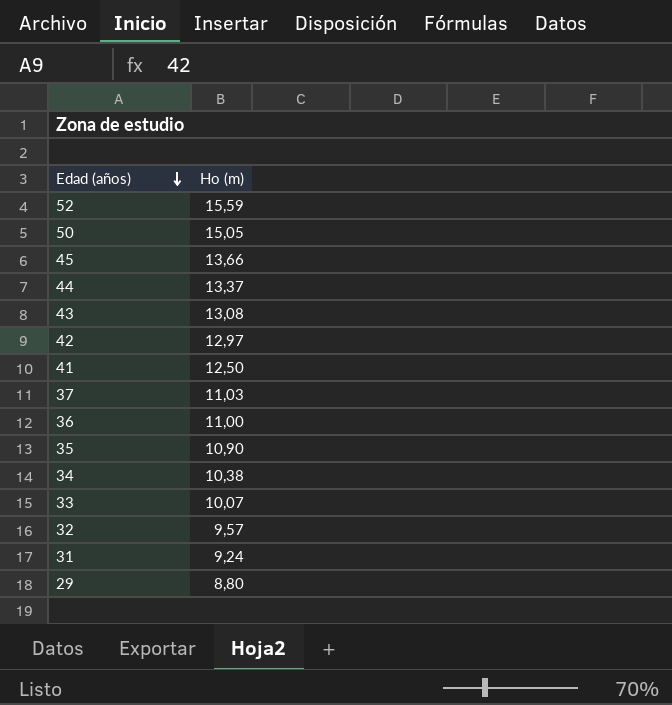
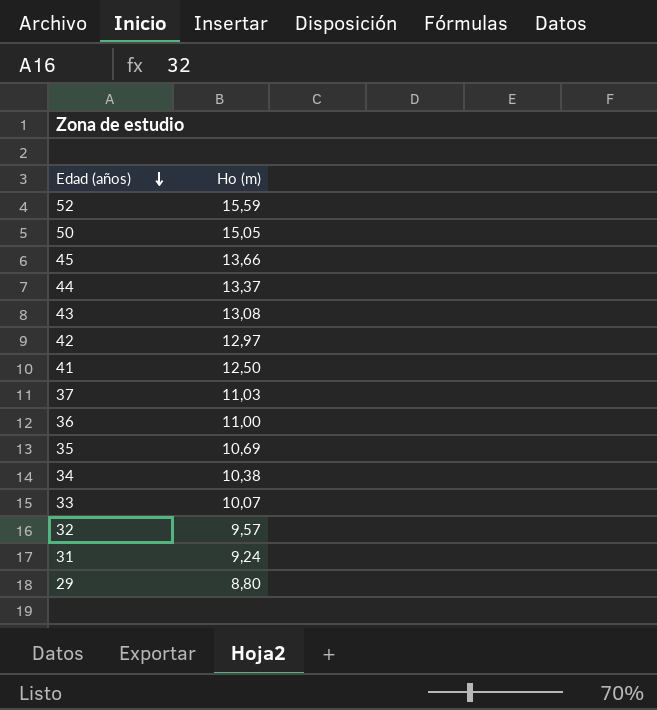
35 | Ho (m): 10,90 -> 10,69

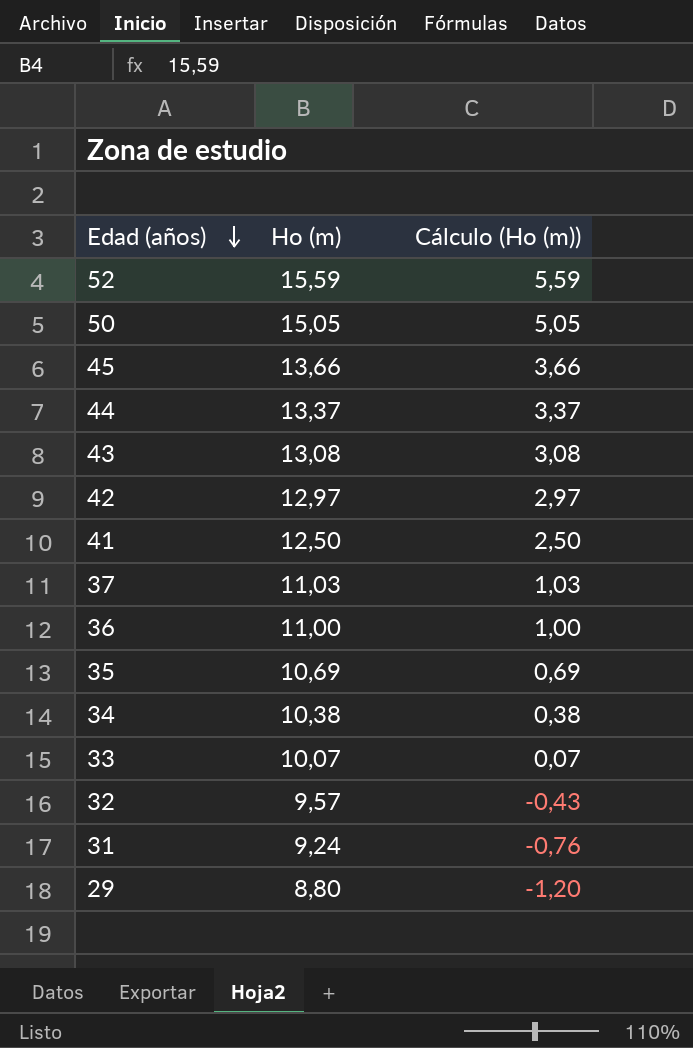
column Cálculo (Ho (m)) | formula: none -> [Ho (m)] - 10

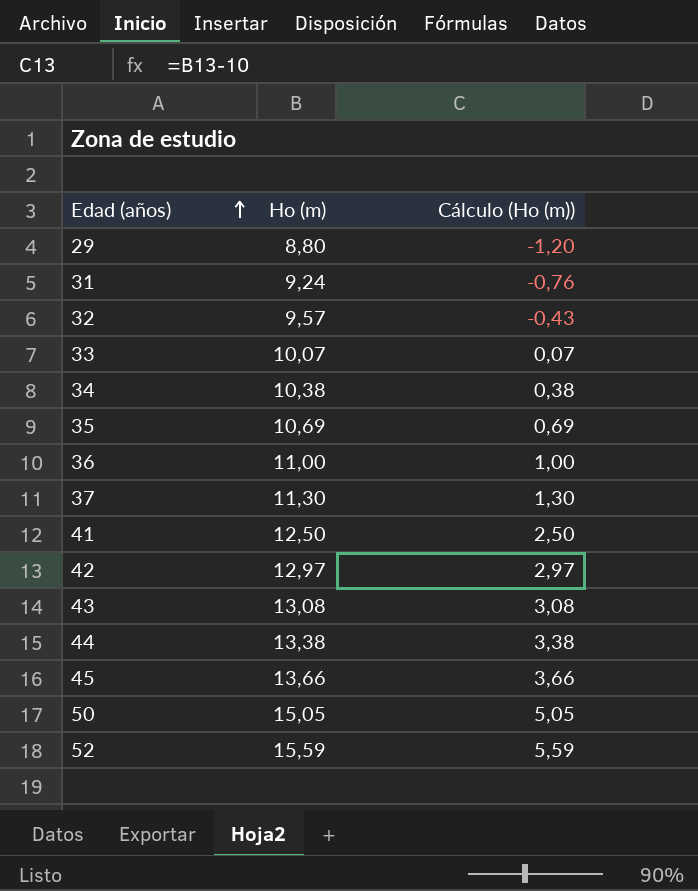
row order: Edad (años) descending -> Edad (años) ascending
37 | Ho (m): 11,03 -> 11,30
37 | Cálculo (Ho (m)): 1,03 -> 1,30
44 | Ho (m): 13,37 -> 13,38
44 | Cálculo (Ho (m)): 3,37 -> 3,38

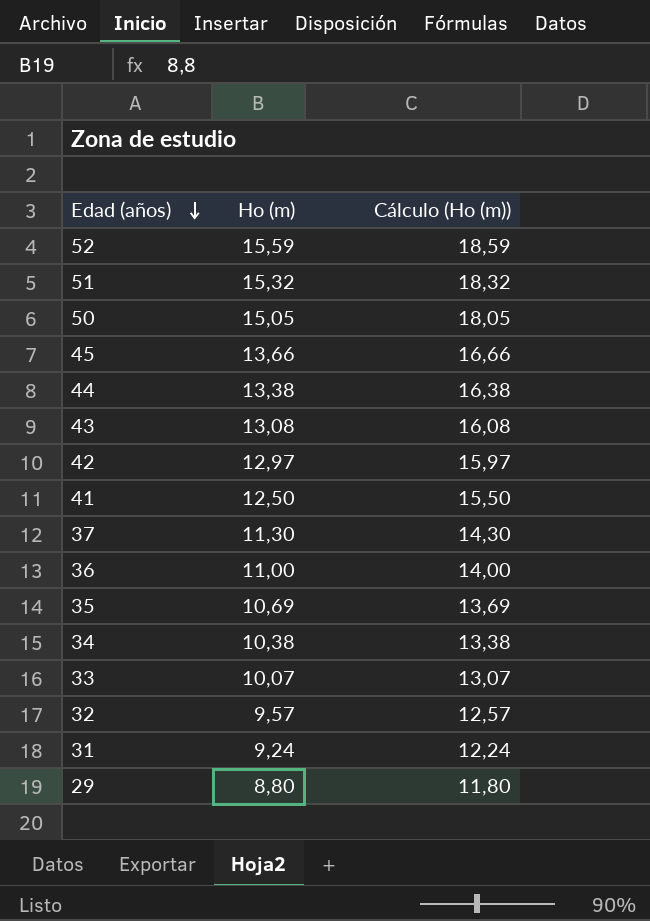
row order: Edad (años) ascending -> Edad (años) descending
column Cálculo (Ho (m)) | formula: [Ho (m)] - 10 -> [Ho (m)] + 3
row 51: none -> 15,32 | 18,32

